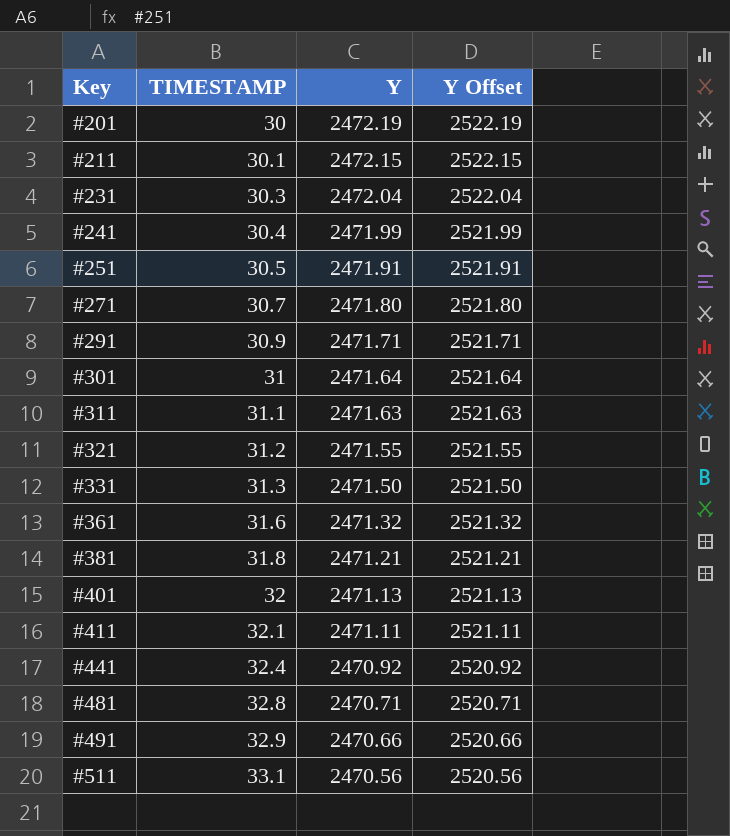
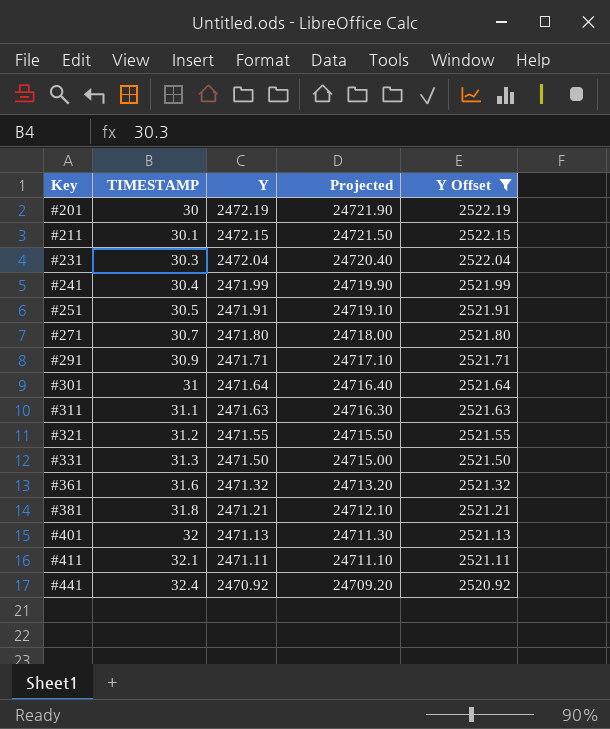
filter: none -> Y Offset >= 2520.92
column Projected | formula: none -> [Y] * 10

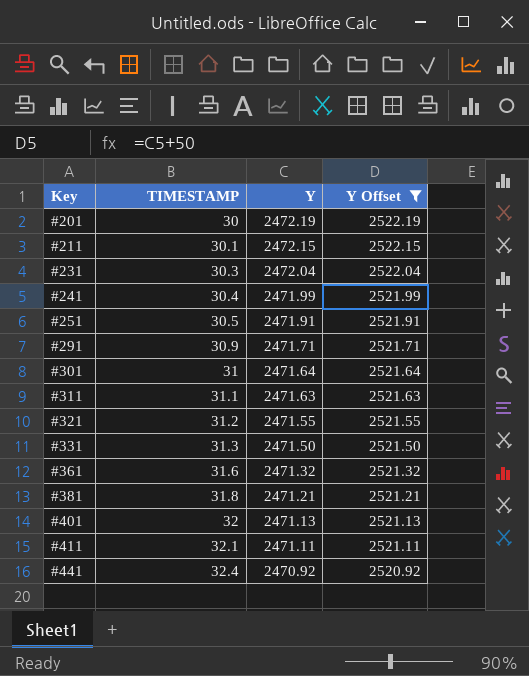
column Projected | formula: [Y] * 10 -> none
row #271: 30.7 | 2471.80 | 24718.00 | 2521.80 -> none

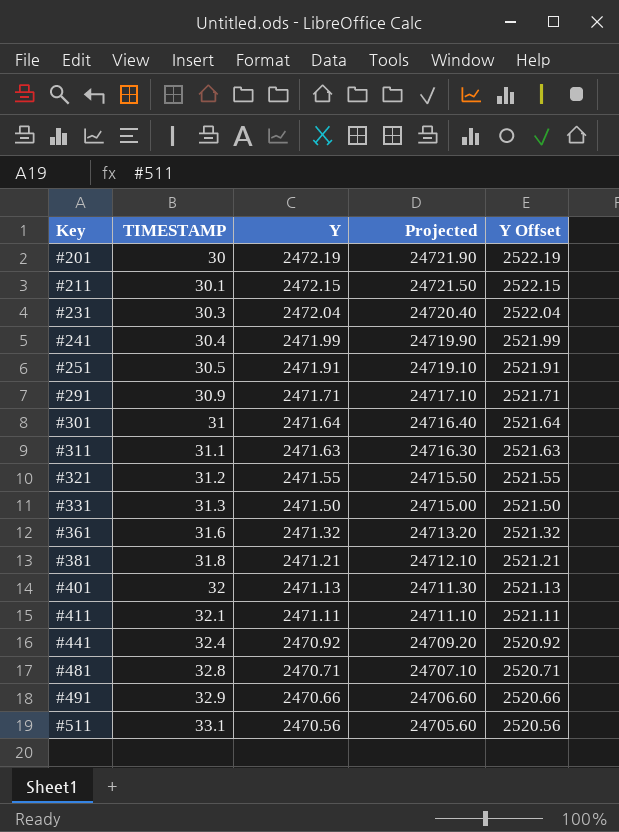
filter: Y Offset >= 2520.92 -> none
column Projected | formula: none -> [Y] * 10

